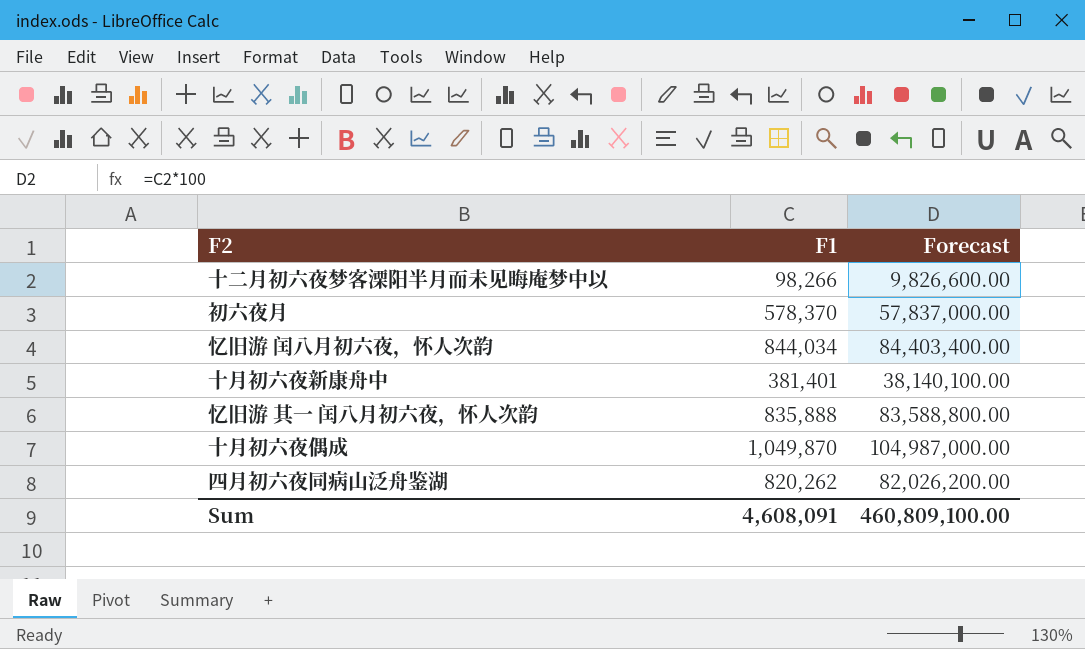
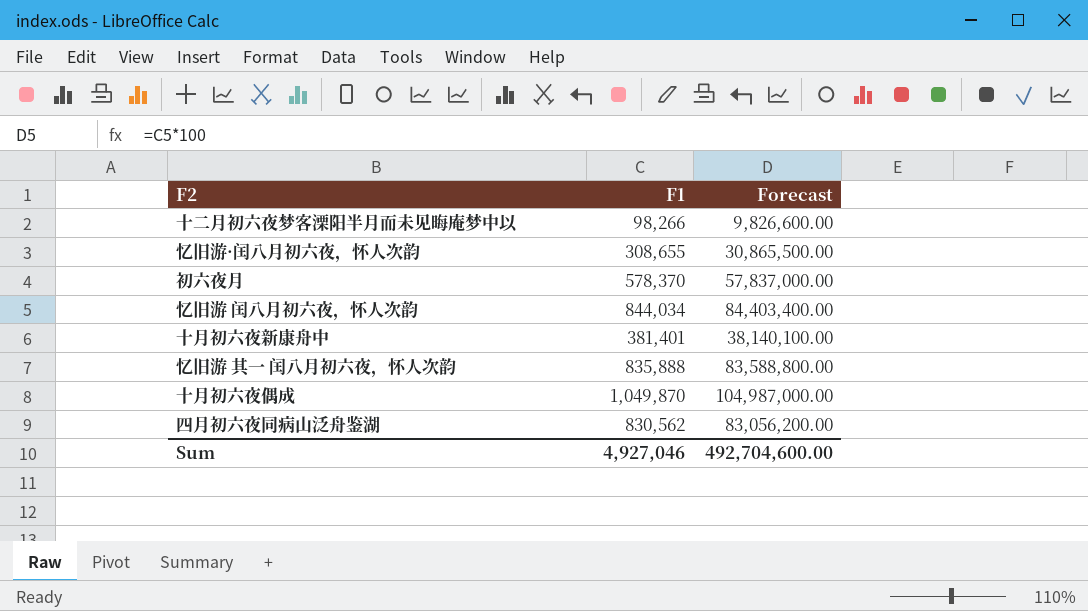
row 忆旧游·闰八月初六夜，怀人次韵: none -> 308,655 | 30,865,500.00
四月初六夜同病山泛舟鉴湖 | F1: 820,262 -> 830,562
四月初六夜同病山泛舟鉴湖 | Forecast: 82,026,200.00 -> 83,056,200.00
Sum | F1: 4,608,091 -> 4,927,046
Sum | Forecast: 460,809,100.00 -> 492,704,600.00

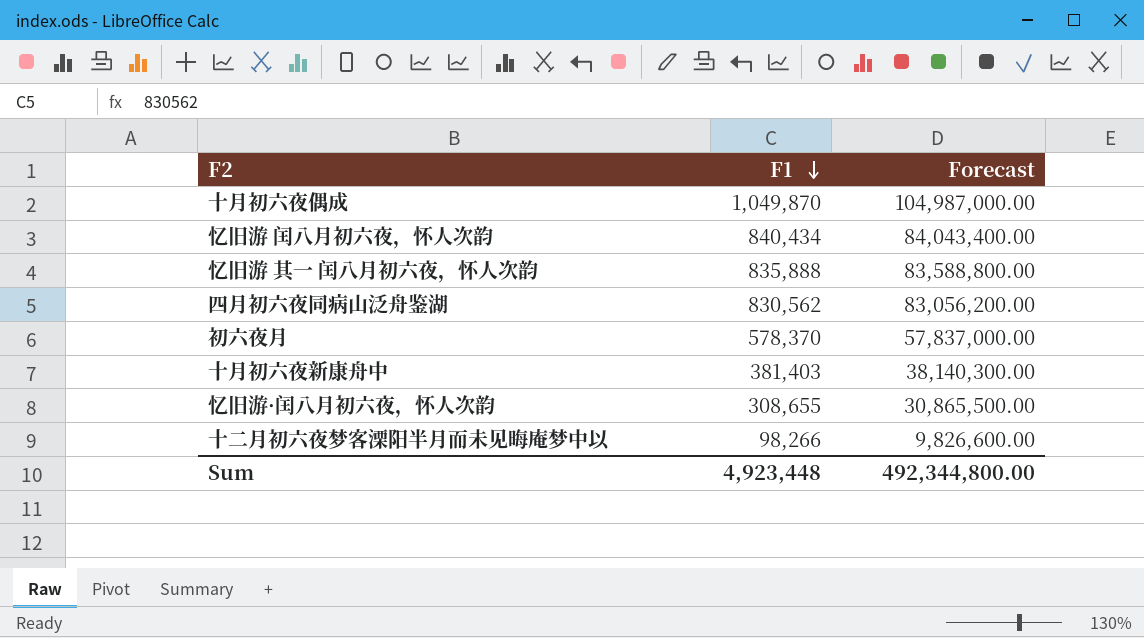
row order: none -> F1 descending
忆旧游 闰八月初六夜，怀人次韵 | F1: 844,034 -> 840,434
忆旧游 闰八月初六夜，怀人次韵 | Forecast: 84,403,400.00 -> 84,043,400.00
十月初六夜新康舟中 | F1: 381,401 -> 381,403
十月初六夜新康舟中 | Forecast: 38,140,100.00 -> 38,140,300.00
Sum | F1: 4,927,046 -> 4,923,448
Sum | Forecast: 492,704,600.00 -> 492,344,800.00

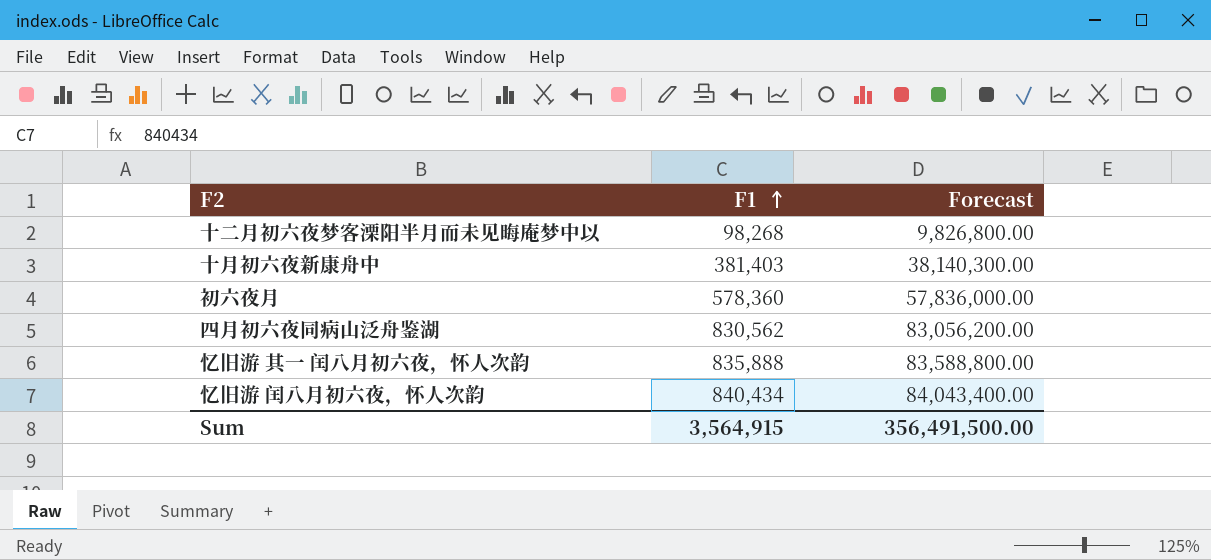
row order: F1 descending -> F1 ascending
row 十月初六夜偶成: 1,049,870 | 104,987,000.00 -> none
row 忆旧游·闰八月初六夜，怀人次韵: 308,655 | 30,865,500.00 -> none
十二月初六夜梦客溧阳半月而未见晦庵梦中以 | F1: 98,266 -> 98,268
十二月初六夜梦客溧阳半月而未见晦庵梦中以 | Forecast: 9,826,600.00 -> 9,826,800.00
初六夜月 | F1: 578,370 -> 578,360
初六夜月 | Forecast: 57,837,000.00 -> 57,836,000.00
Sum | F1: 4,923,448 -> 3,564,915
Sum | Forecast: 492,344,800.00 -> 356,491,500.00

